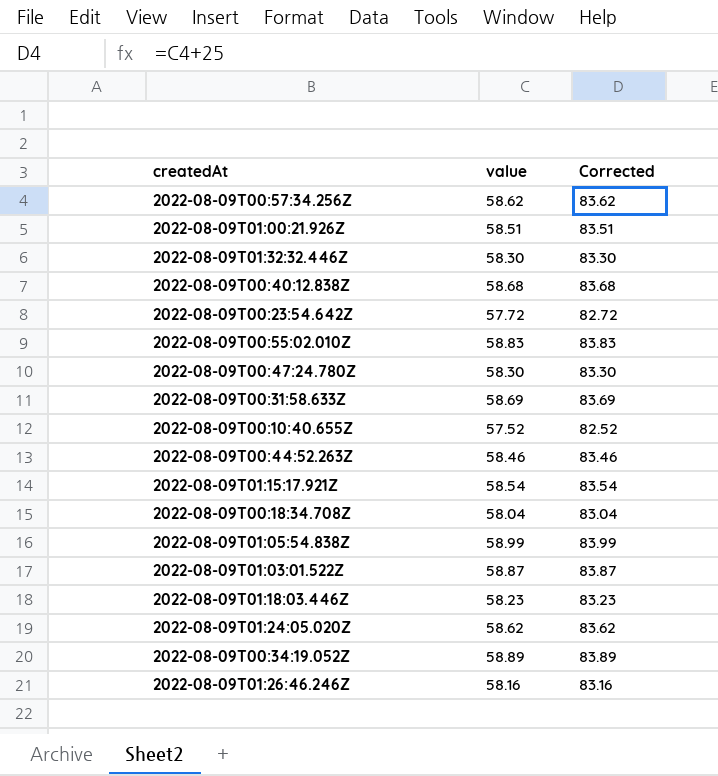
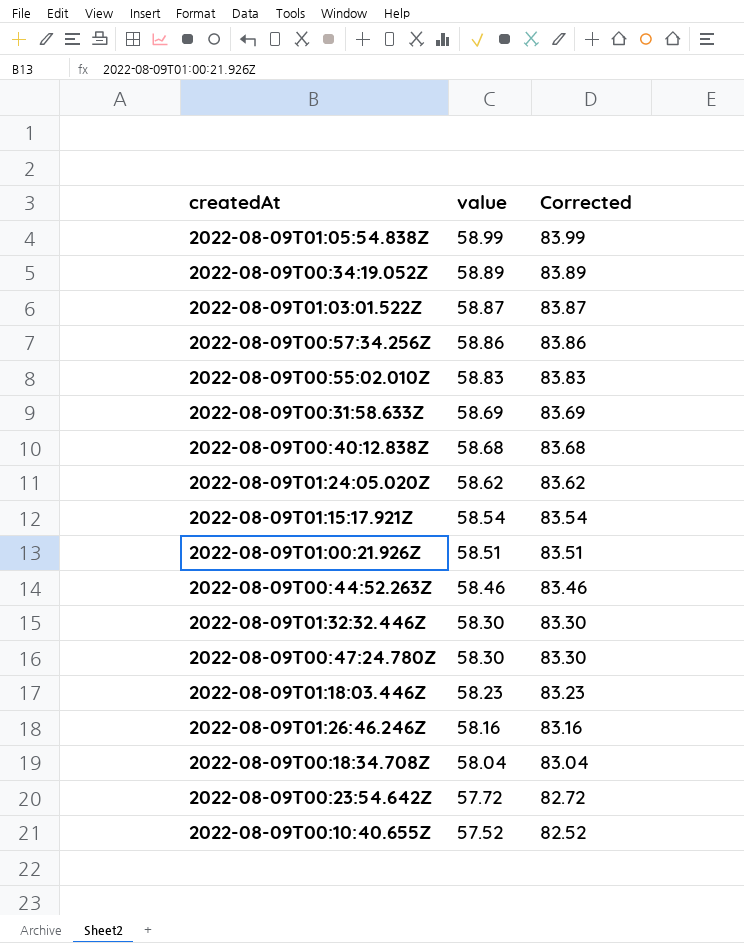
row order: none -> value descending
2022-08-09T00:57:34.256Z | value: 58.62 -> 58.86
2022-08-09T00:57:34.256Z | Corrected: 83.62 -> 83.86

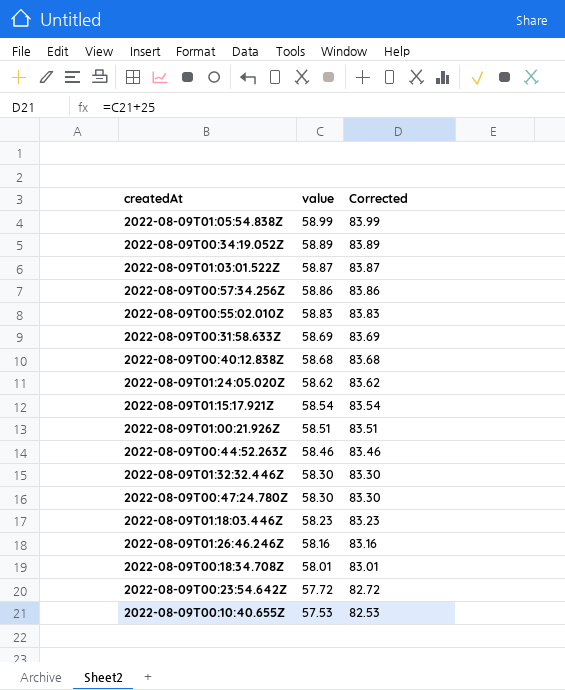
2022-08-09T00:18:34.708Z | value: 58.04 -> 58.01
2022-08-09T00:18:34.708Z | Corrected: 83.04 -> 83.01
2022-08-09T00:10:40.655Z | value: 57.52 -> 57.53
2022-08-09T00:10:40.655Z | Corrected: 82.52 -> 82.53

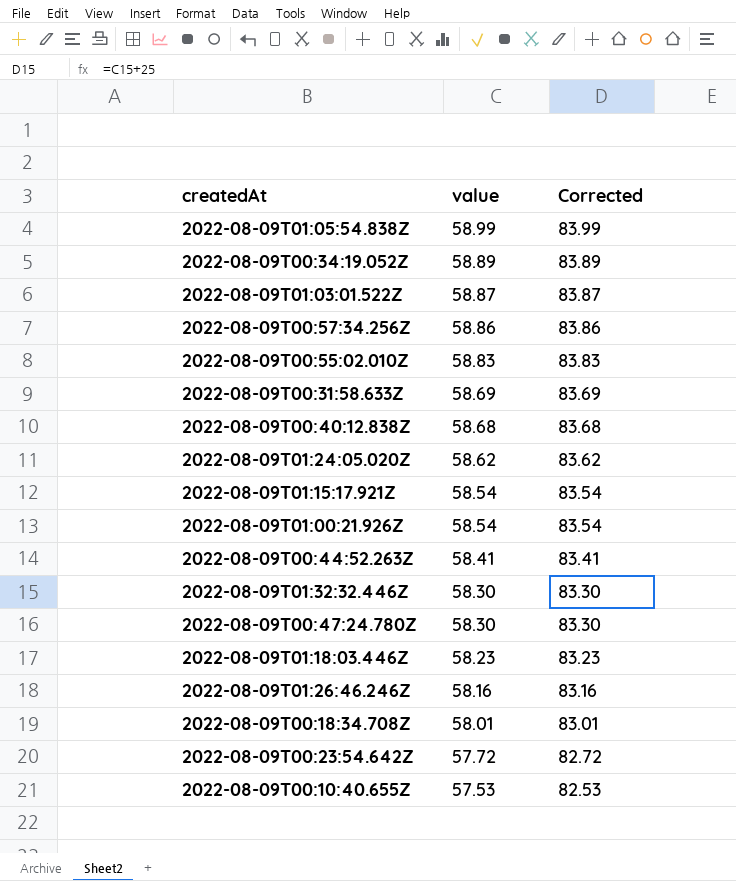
2022-08-09T01:00:21.926Z | value: 58.51 -> 58.54
2022-08-09T01:00:21.926Z | Corrected: 83.51 -> 83.54
2022-08-09T00:44:52.263Z | value: 58.46 -> 58.41
2022-08-09T00:44:52.263Z | Corrected: 83.46 -> 83.41

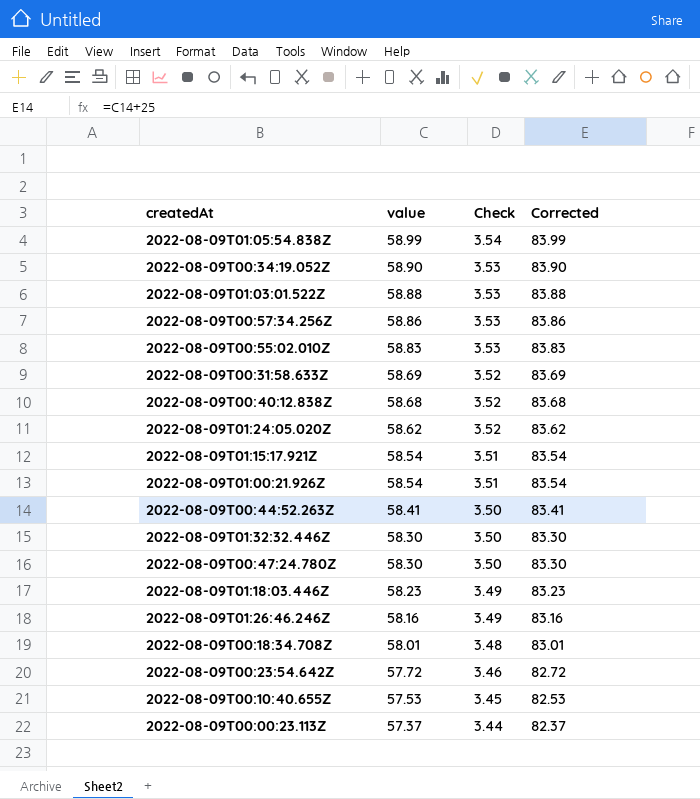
column Check | formula: none -> [value] * 0.06
2022-08-09T00:34:19.052Z | value: 58.89 -> 58.90
2022-08-09T00:34:19.052Z | Corrected: 83.89 -> 83.90
2022-08-09T01:03:01.522Z | value: 58.87 -> 58.88
2022-08-09T01:03:01.522Z | Corrected: 83.87 -> 83.88
row 2022-08-09T00:00:23.113Z: none -> 57.37 | 3.44 | 82.37

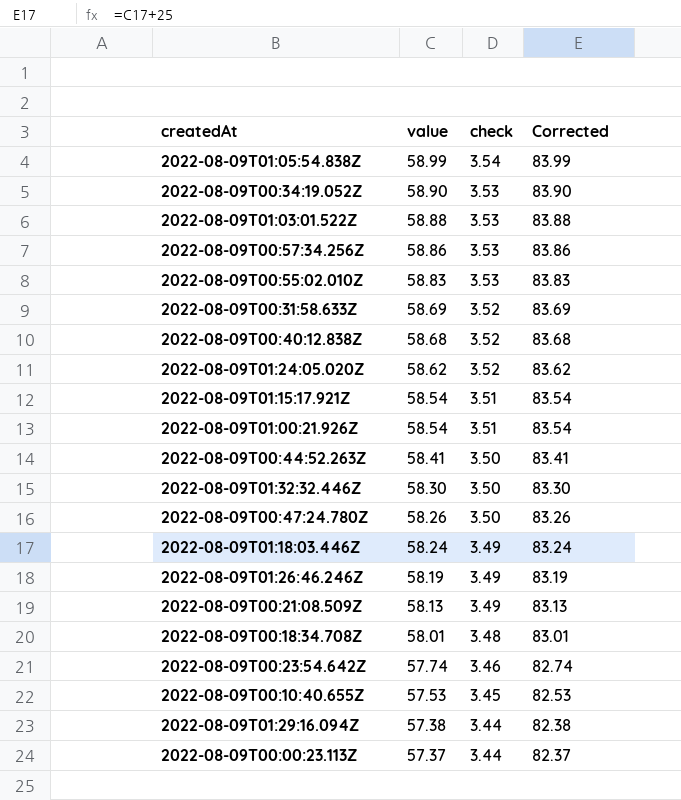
column name: Check -> check
2022-08-09T00:47:24.780Z | value: 58.30 -> 58.26
2022-08-09T00:47:24.780Z | Corrected: 83.30 -> 83.26
2022-08-09T01:18:03.446Z | value: 58.23 -> 58.24
2022-08-09T01:18:03.446Z | Corrected: 83.23 -> 83.24
2022-08-09T01:26:46.246Z | value: 58.16 -> 58.19
2022-08-09T01:26:46.246Z | Corrected: 83.16 -> 83.19
row 2022-08-09T00:21:08.509Z: none -> 58.13 | 3.49 | 83.13
2022-08-09T00:23:54.642Z | value: 57.72 -> 57.74
2022-08-09T00:23:54.642Z | Corrected: 82.72 -> 82.74
row 2022-08-09T01:29:16.094Z: none -> 57.38 | 3.44 | 82.38

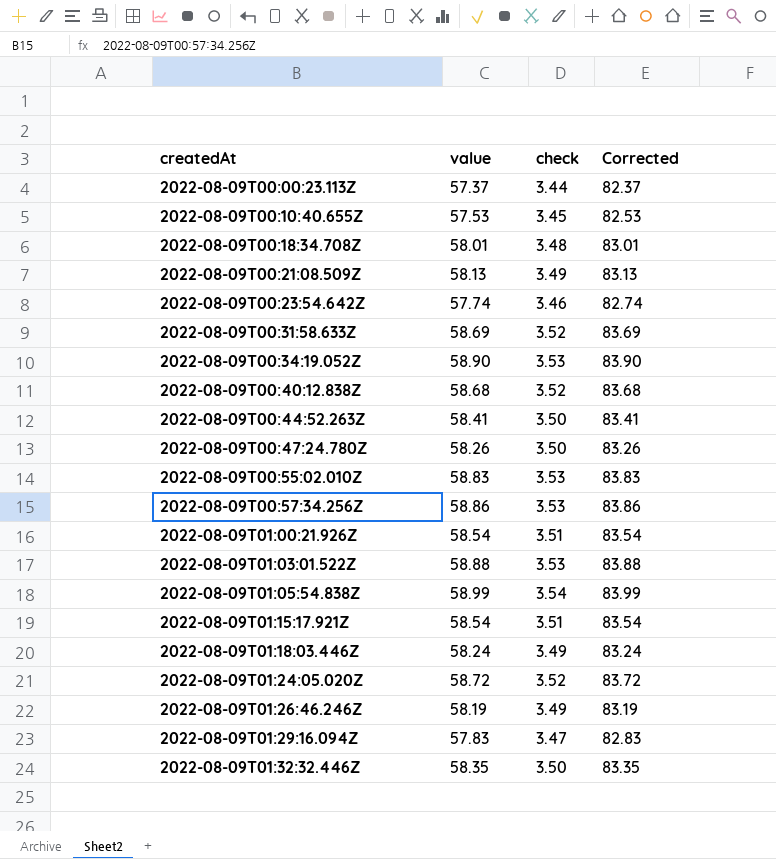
row order: value descending -> createdAt ascending
2022-08-09T01:24:05.020Z | value: 58.62 -> 58.72
2022-08-09T01:24:05.020Z | Corrected: 83.62 -> 83.72
2022-08-09T01:29:16.094Z | value: 57.38 -> 57.83
2022-08-09T01:29:16.094Z | check: 3.44 -> 3.47
2022-08-09T01:29:16.094Z | Corrected: 82.38 -> 82.83
2022-08-09T01:32:32.446Z | value: 58.30 -> 58.35
2022-08-09T01:32:32.446Z | Corrected: 83.30 -> 83.35

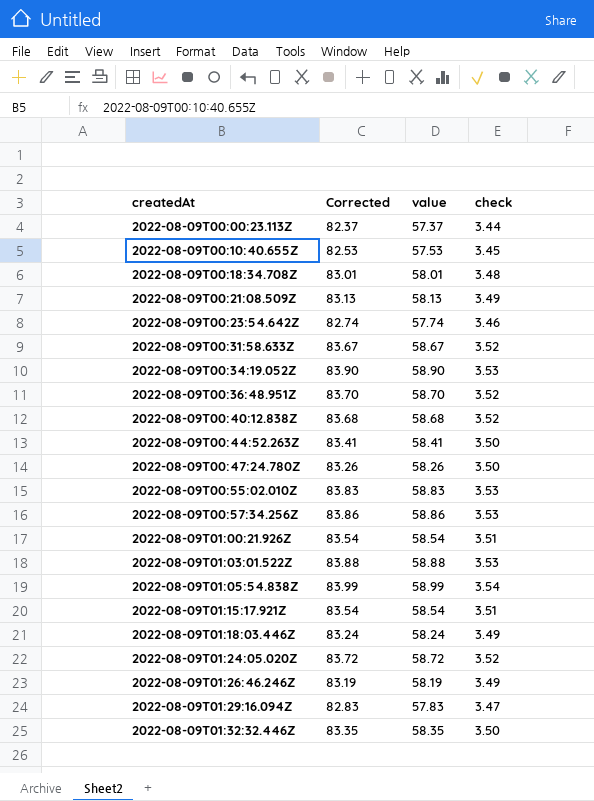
column Corrected | position: 4 -> 2
2022-08-09T00:31:58.633Z | Corrected: 83.69 -> 83.67
2022-08-09T00:31:58.633Z | value: 58.69 -> 58.67
row 2022-08-09T00:36:48.951Z: none -> 83.70 | 58.70 | 3.52

